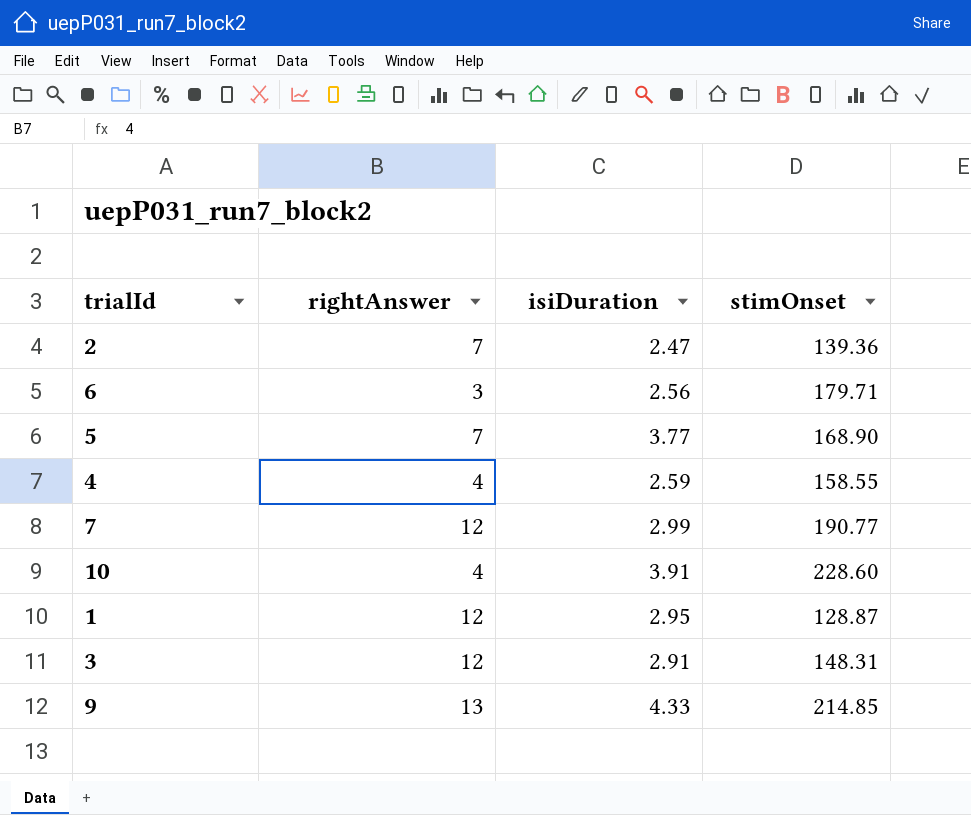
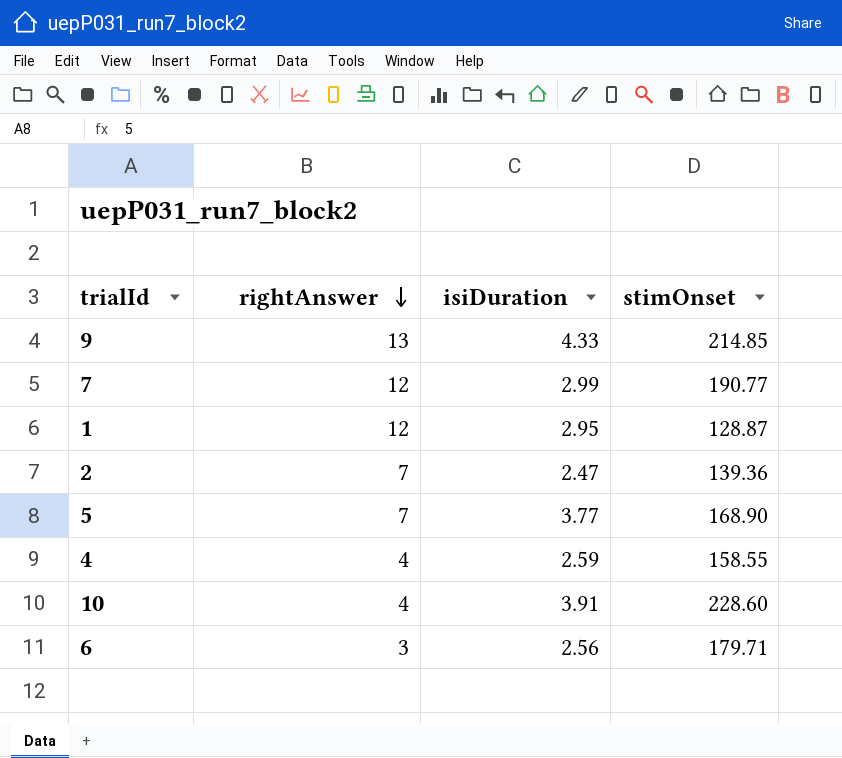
row order: none -> rightAnswer descending
row 3: 12 | 2.91 | 148.31 -> none

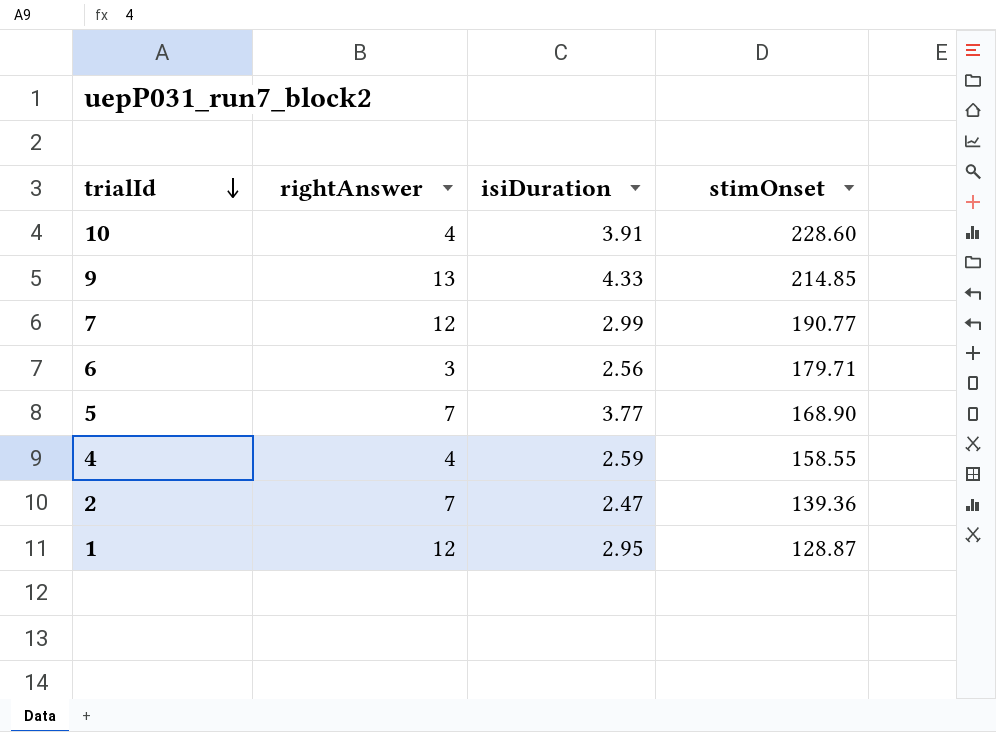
row order: rightAnswer descending -> trialId descending

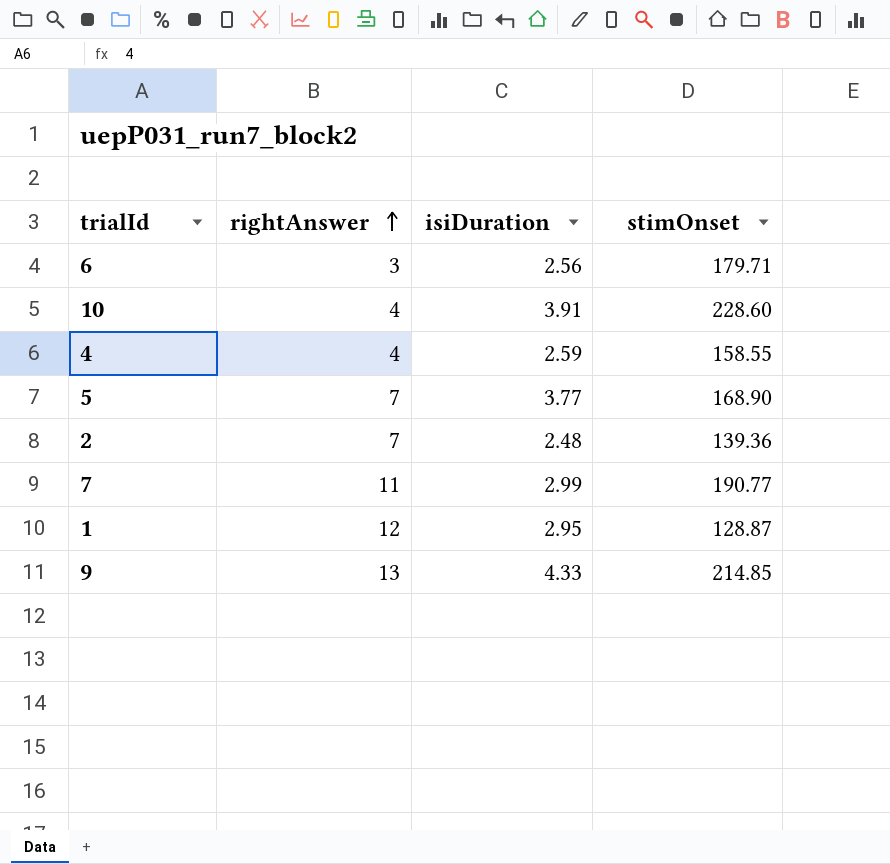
row order: trialId descending -> rightAnswer ascending
2 | isiDuration: 2.47 -> 2.48
7 | rightAnswer: 12 -> 11

